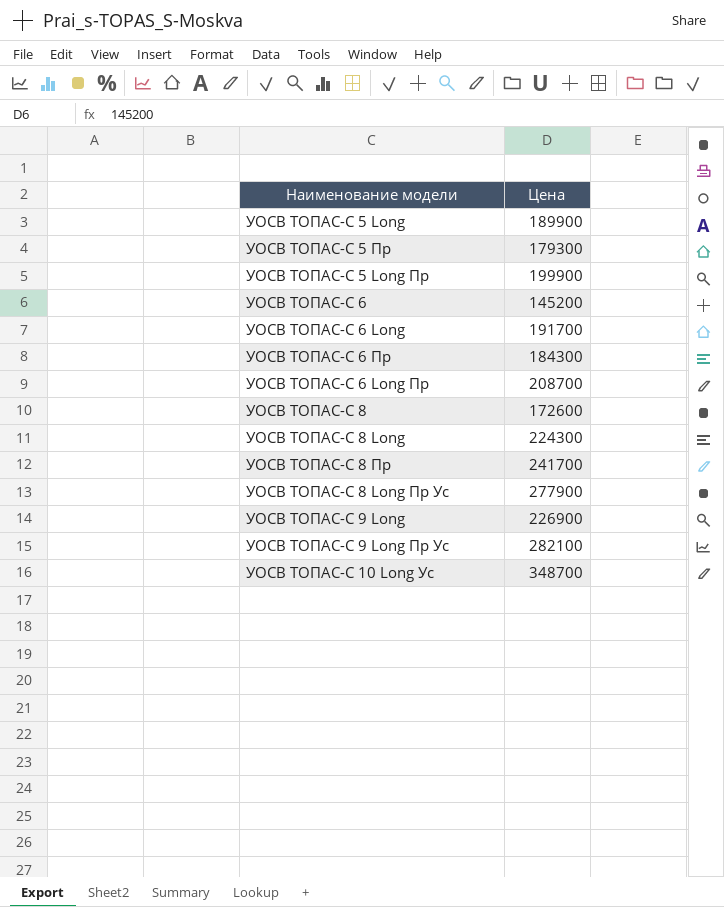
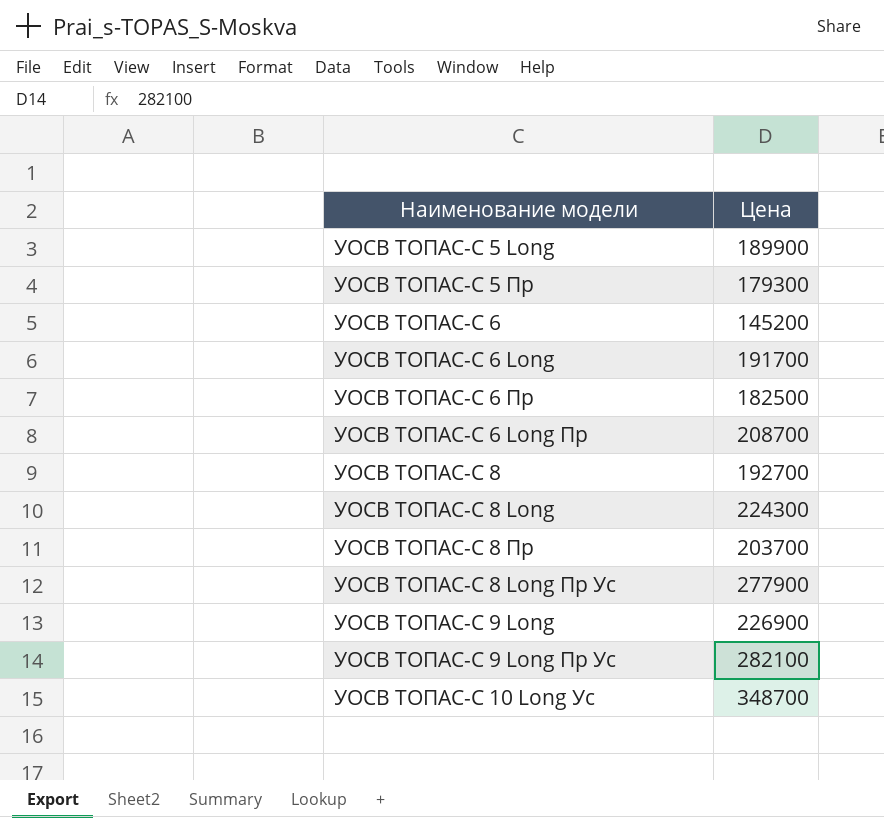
row УОСВ ТОПАС-С 5 Long Пр: 199900 -> none
УОСВ ТОПАС-С 6 Пр | Цена: 184300 -> 182500
УОСВ ТОПАС-С 8 | Цена: 172600 -> 192700
УОСВ ТОПАС-С 8 Пр | Цена: 241700 -> 203700

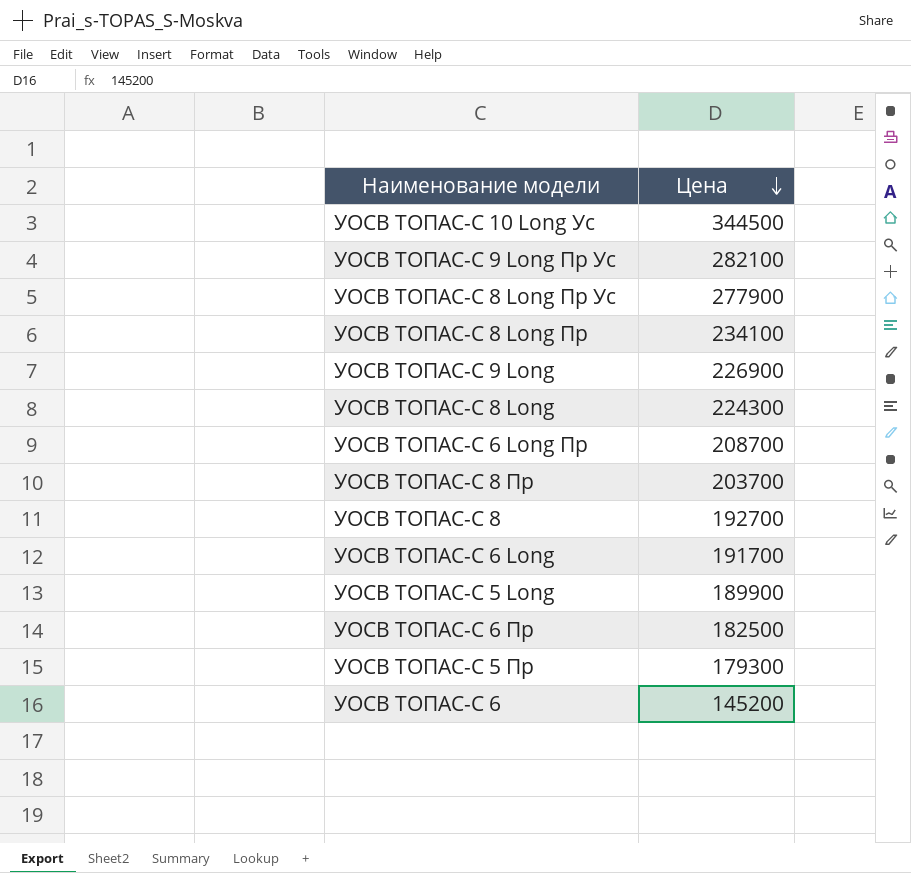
row order: none -> Цена descending
УОСВ ТОПАС-С 10 Long Ус | Цена: 348700 -> 344500
row УОСВ ТОПАС-С 8 Long Пр: none -> 234100

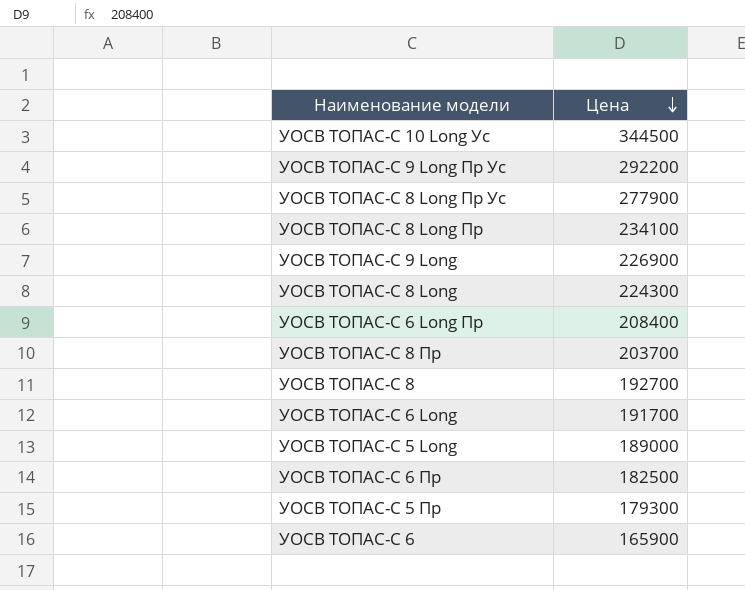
УОСВ ТОПАС-С 9 Long Пр Ус | Цена: 282100 -> 292200
УОСВ ТОПАС-С 6 Long Пр | Цена: 208700 -> 208400
УОСВ ТОПАС-С 5 Long | Цена: 189900 -> 189000
УОСВ ТОПАС-С 6 | Цена: 145200 -> 165900

